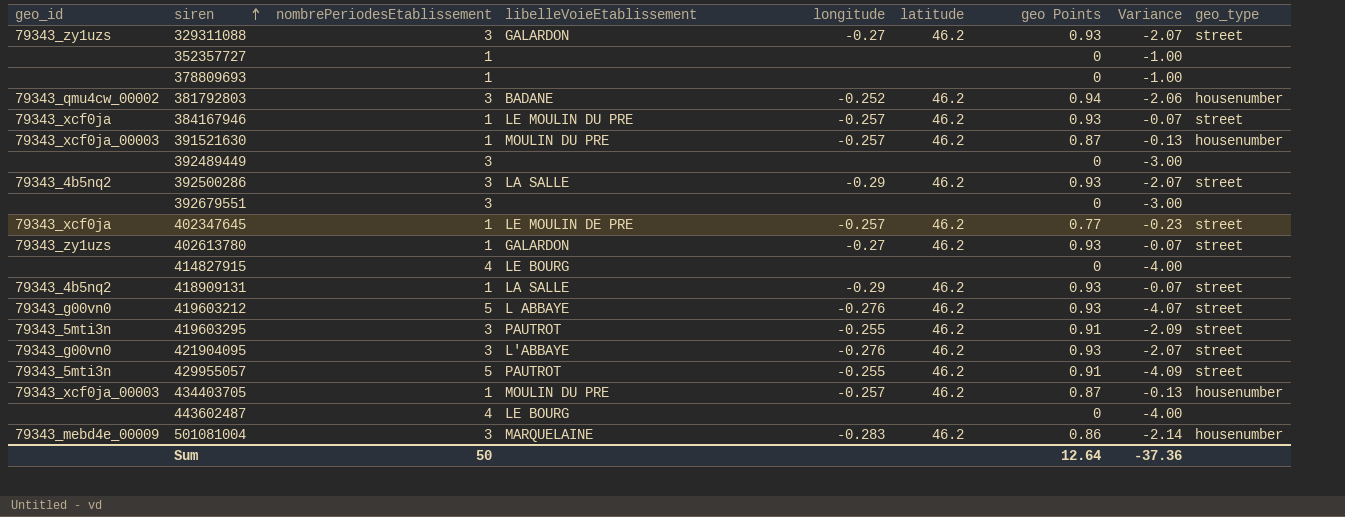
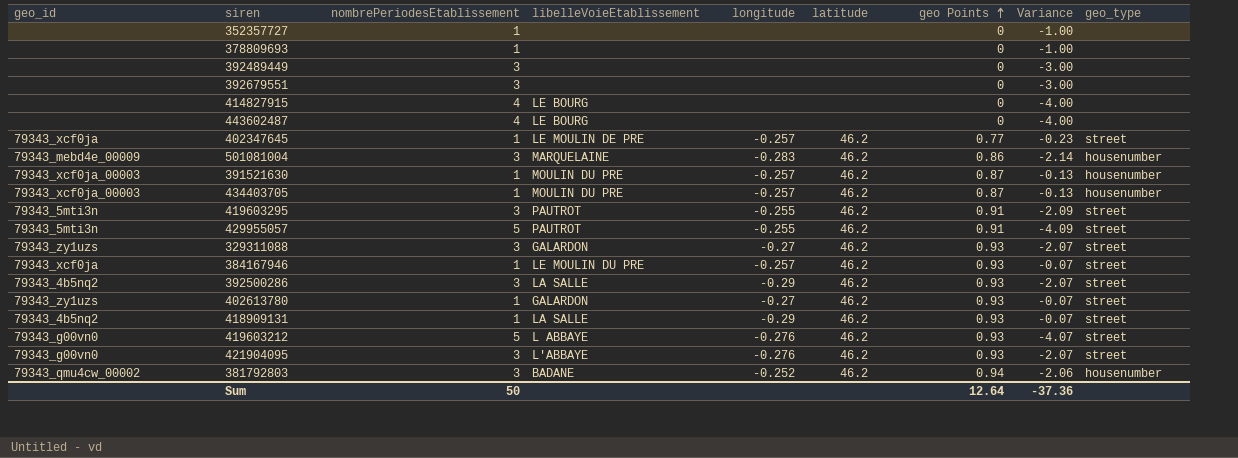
row order: siren ascending -> geo Points ascending

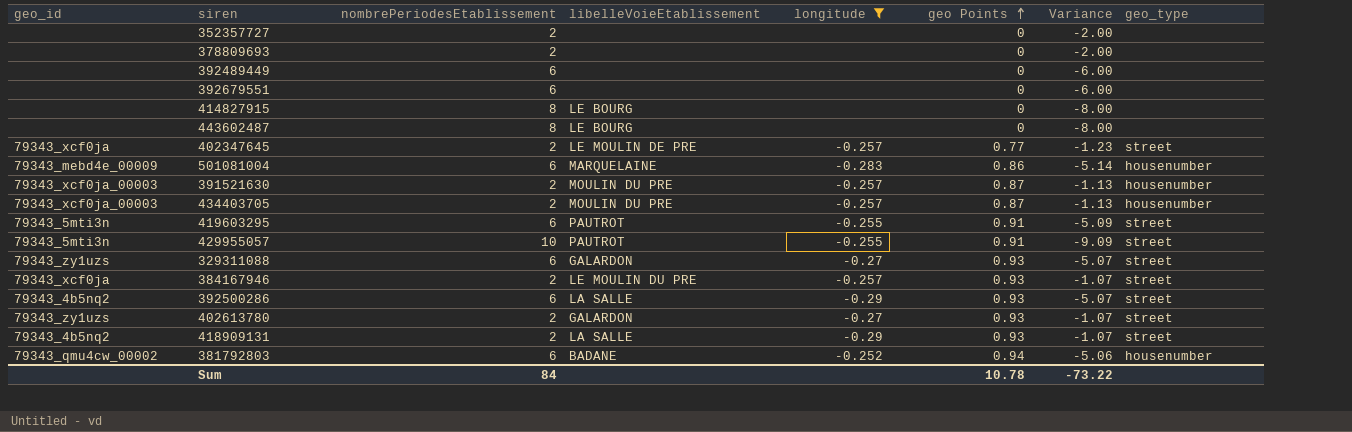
filter: none -> longitude != -0.276
column latitude | position: 6 -> none
352357727 | nombrePeriodesEtablissement: 1 -> 2
352357727 | Variance: -1.00 -> -2.00
378809693 | nombrePeriodesEtablissement: 1 -> 2
378809693 | Variance: -1.00 -> -2.00
392489449 | nombrePeriodesEtablissement: 3 -> 6
392489449 | Variance: -3.00 -> -6.00
392679551 | nombrePeriodesEtablissement: 3 -> 6
392679551 | Variance: -3.00 -> -6.00
414827915 | nombrePeriodesEtablissement: 4 -> 8
414827915 | Variance: -4.00 -> -8.00
443602487 | nombrePeriodesEtablissement: 4 -> 8
443602487 | Variance: -4.00 -> -8.00
402347645 | nombrePeriodesEtablissement: 1 -> 2
402347645 | Variance: -0.23 -> -1.23
501081004 | nombrePeriodesEtablissement: 3 -> 6
501081004 | Variance: -2.14 -> -5.14
391521630 | nombrePeriodesEtablissement: 1 -> 2
391521630 | Variance: -0.13 -> -1.13
434403705 | nombrePeriodesEtablissement: 1 -> 2
434403705 | Variance: -0.13 -> -1.13
419603295 | nombrePeriodesEtablissement: 3 -> 6
419603295 | Variance: -2.09 -> -5.09
429955057 | nombrePeriodesEtablissement: 5 -> 10
429955057 | Variance: -4.09 -> -9.09
329311088 | nombrePeriodesEtablissement: 3 -> 6
329311088 | Variance: -2.07 -> -5.07
384167946 | nombrePeriodesEtablissement: 1 -> 2
384167946 | Variance: -0.07 -> -1.07
392500286 | nombrePeriodesEtablissement: 3 -> 6
392500286 | Variance: -2.07 -> -5.07
402613780 | nombrePeriodesEtablissement: 1 -> 2
402613780 | Variance: -0.07 -> -1.07
418909131 | nombrePeriodesEtablissement: 1 -> 2
418909131 | Variance: -0.07 -> -1.07
381792803 | nombrePeriodesEtablissement: 3 -> 6
381792803 | Variance: -2.06 -> -5.06
Sum | nombrePeriodesEtablissement: 50 -> 84
Sum | geo Points: 12.64 -> 10.78
Sum | Variance: -37.36 -> -73.22

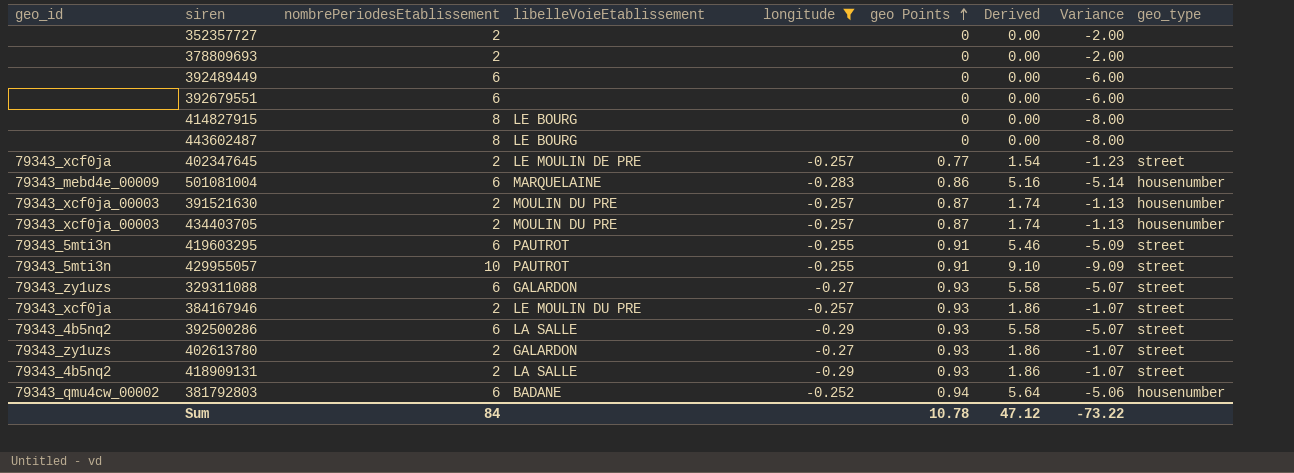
column Derived | formula: none -> [nombrePeriodesEtablissement] * [geo Points]

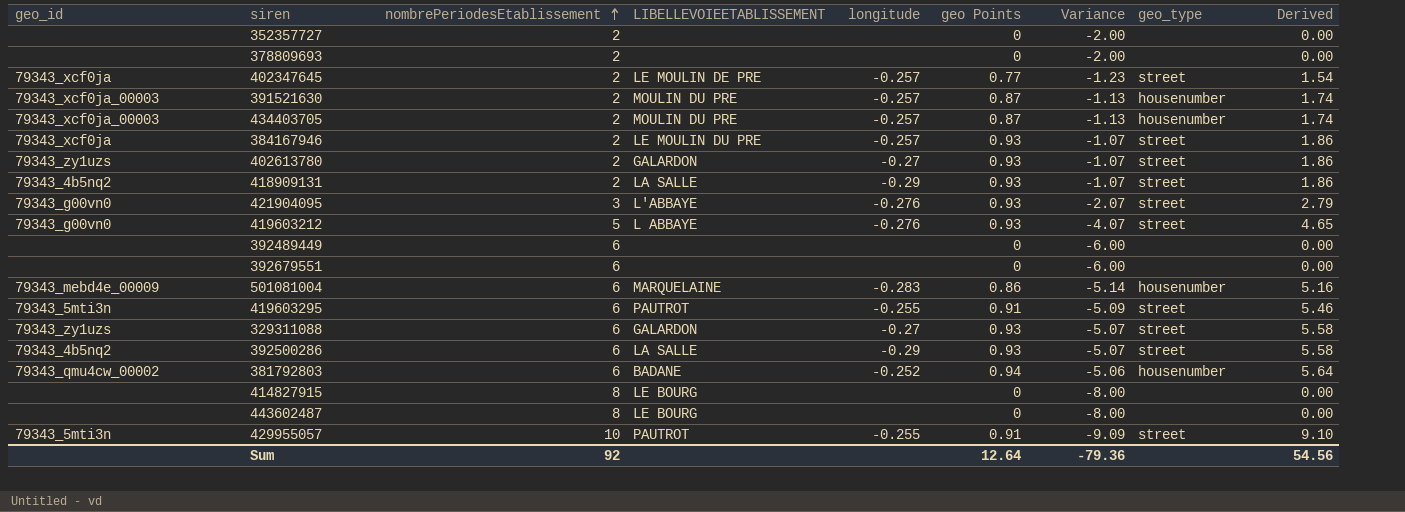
filter: longitude != -0.276 -> none
row order: geo Points ascending -> nombrePeriodesEtablissement ascending
column name: libelleVoieEtablissement -> LIBELLEVOIEETABLISSEMENT
column Derived | position: 7 -> 9
Sum | nombrePeriodesEtablissement: 84 -> 92
Sum | geo Points: 10.78 -> 12.64
Sum | Variance: -73.22 -> -79.36
Sum | Derived: 47.12 -> 54.56

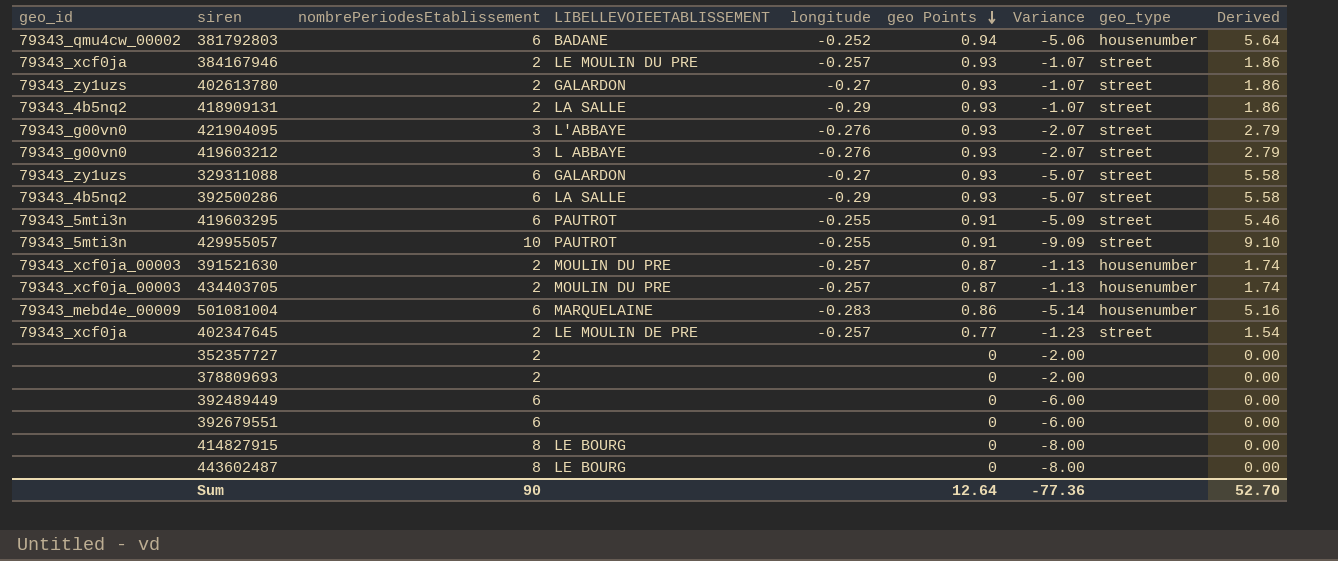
row order: nombrePeriodesEtablissement ascending -> geo Points descending
419603212 | nombrePeriodesEtablissement: 5 -> 3
419603212 | Variance: -4.07 -> -2.07
419603212 | Derived: 4.65 -> 2.79
Sum | nombrePeriodesEtablissement: 92 -> 90
Sum | Variance: -79.36 -> -77.36
Sum | Derived: 54.56 -> 52.70

